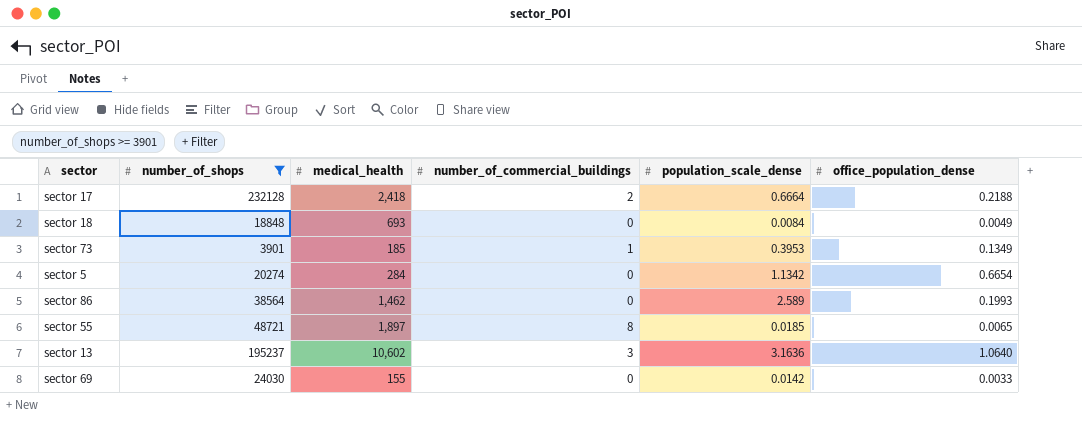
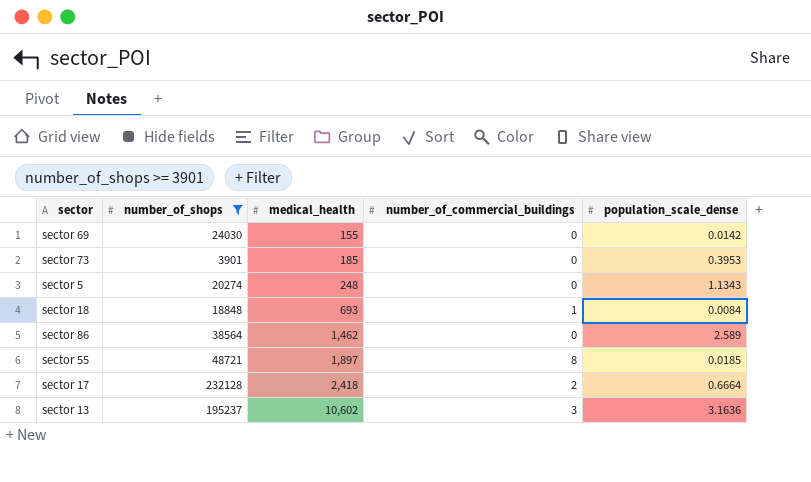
row order: none -> medical_health ascending
column office_population_dense | position: 6 -> none
sector 73 | number_of_commercial_buildings: 1 -> 0
sector 5 | medical_health: 284 -> 248
sector 5 | population_scale_dense: 1.1342 -> 1.1343
sector 18 | number_of_commercial_buildings: 0 -> 1

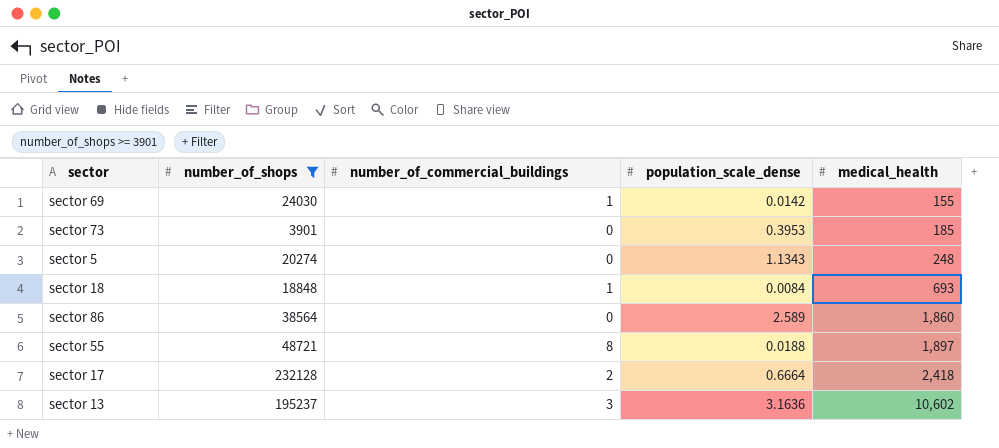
column medical_health | position: 3 -> 5
sector 69 | number_of_commercial_buildings: 0 -> 1
sector 86 | medical_health: 1,462 -> 1,860
sector 55 | population_scale_dense: 0.0185 -> 0.0188

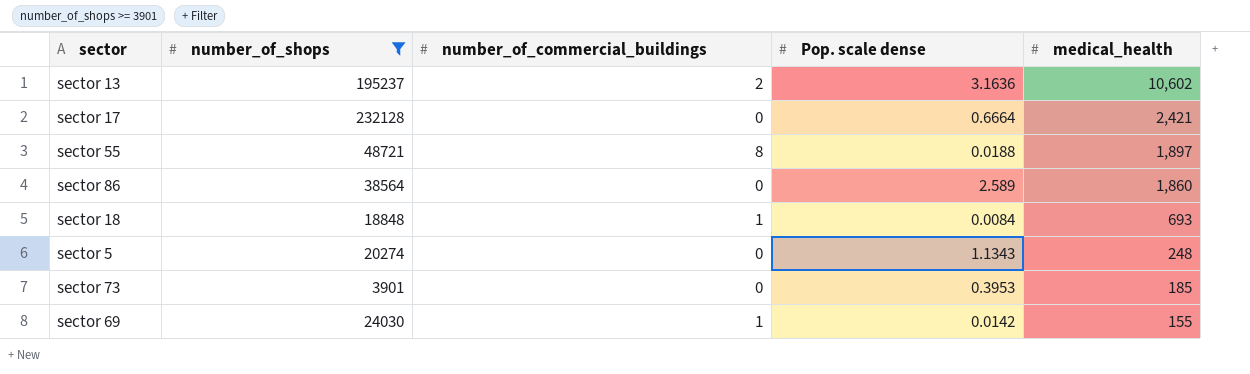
row order: medical_health ascending -> medical_health descending
column name: population_scale_dense -> Pop. scale dense
sector 13 | number_of_commercial_buildings: 3 -> 2
sector 17 | number_of_commercial_buildings: 2 -> 0
sector 17 | medical_health: 2,418 -> 2,421

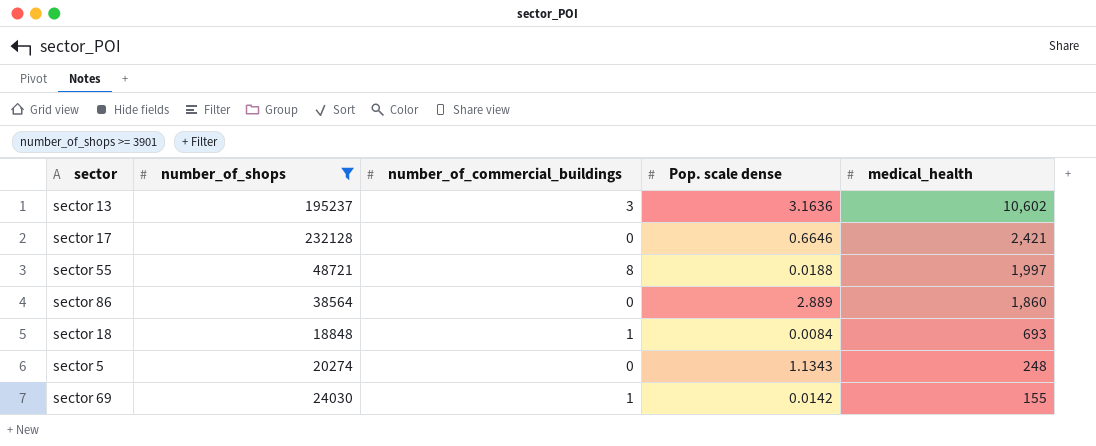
row sector 73: 3901 | 0 | 0.3953 | 185 -> none
sector 13 | number_of_commercial_buildings: 2 -> 3
sector 17 | Pop. scale dense: 0.6664 -> 0.6646
sector 55 | medical_health: 1,897 -> 1,997
sector 86 | Pop. scale dense: 2.589 -> 2.889

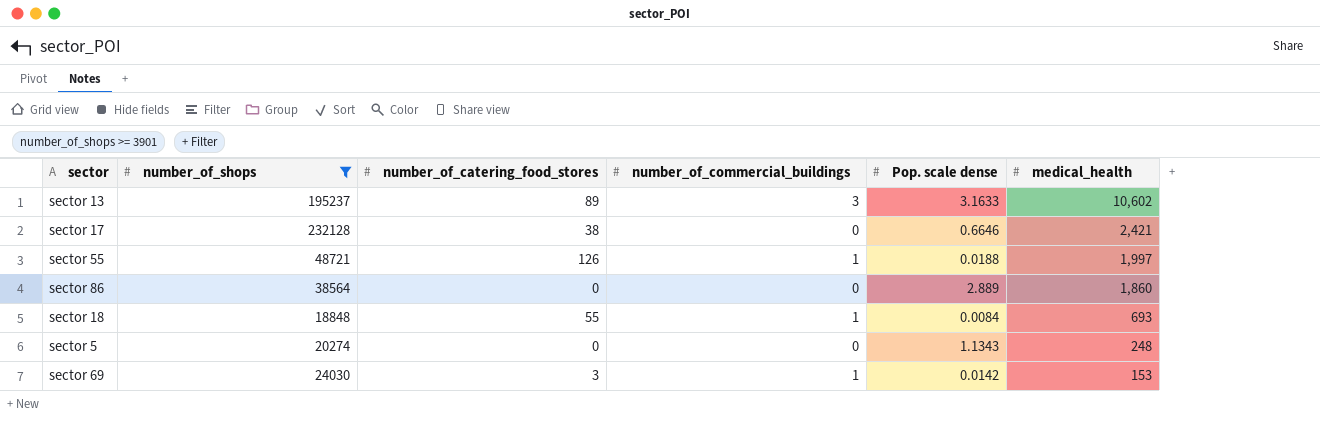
column number_of_catering_food_stores | position: none -> 3
sector 13 | Pop. scale dense: 3.1636 -> 3.1633
sector 55 | number_of_commercial_buildings: 8 -> 1
sector 69 | medical_health: 155 -> 153

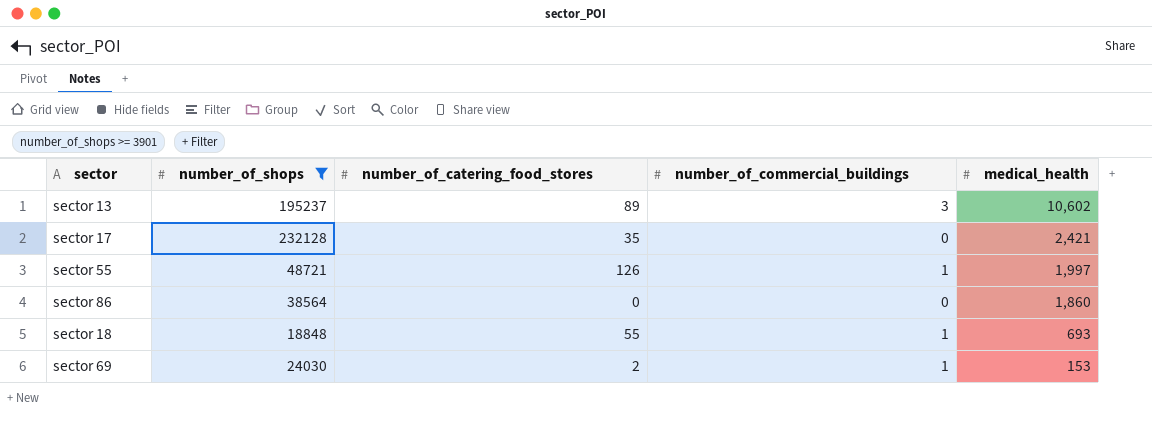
column Pop. scale dense | position: 5 -> none
row sector 5: 20274 | 0 | 0 | 1.1343 | 248 -> none
sector 17 | number_of_catering_food_stores: 38 -> 35
sector 69 | number_of_catering_food_stores: 3 -> 2

